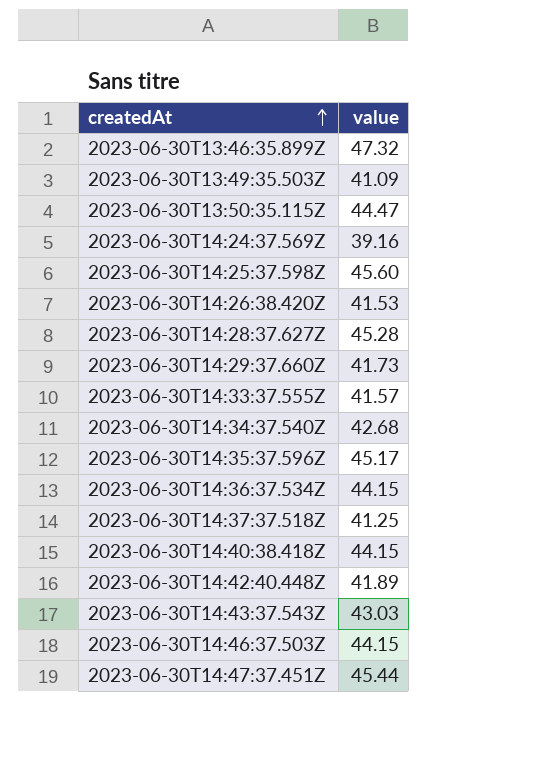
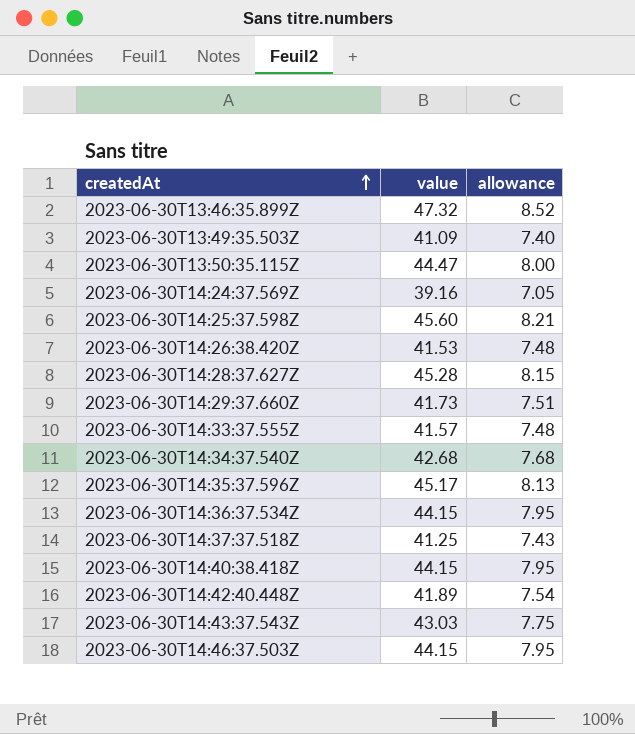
column allowance | formula: none -> [value] * 0.18
row 2023-06-30T14:47:37.451Z: 45.44 -> none

